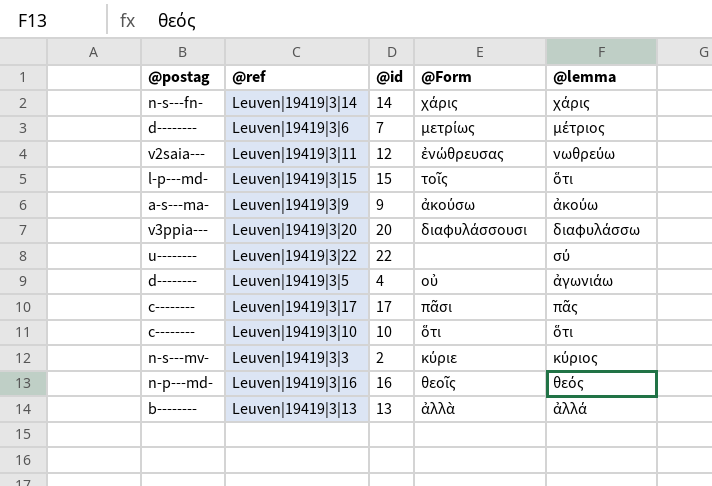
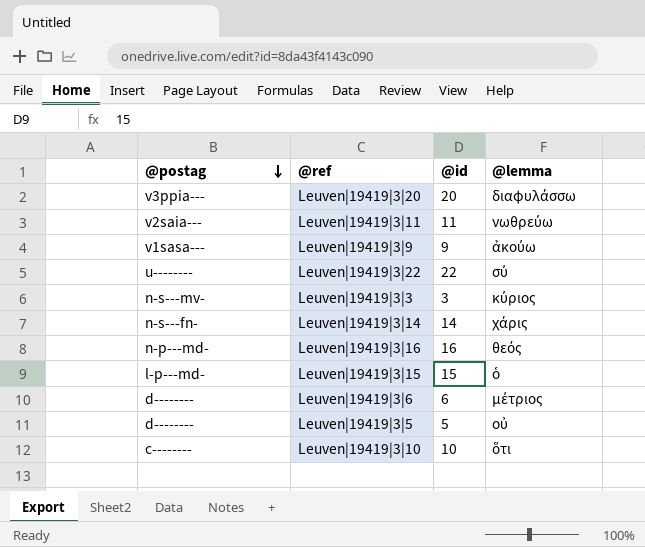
row order: none -> @postag descending
column @Form | position: 4 -> none
row Leuven|19419|3|17: c-------- | 17 | πᾶσι | πᾶς -> none
row Leuven|19419|3|13: b-------- | 13 | ἀλλὰ | ἀλλά -> none
Leuven|19419|3|11 | @id: 12 -> 11
Leuven|19419|3|9 | @postag: a-s---ma- -> v1sasa---
Leuven|19419|3|3 | @id: 2 -> 3
Leuven|19419|3|15 | @lemma: ὅτι -> ὁ
Leuven|19419|3|6 | @id: 7 -> 6
Leuven|19419|3|5 | @id: 4 -> 5
Leuven|19419|3|5 | @lemma: ἀγωνιάω -> οὐ

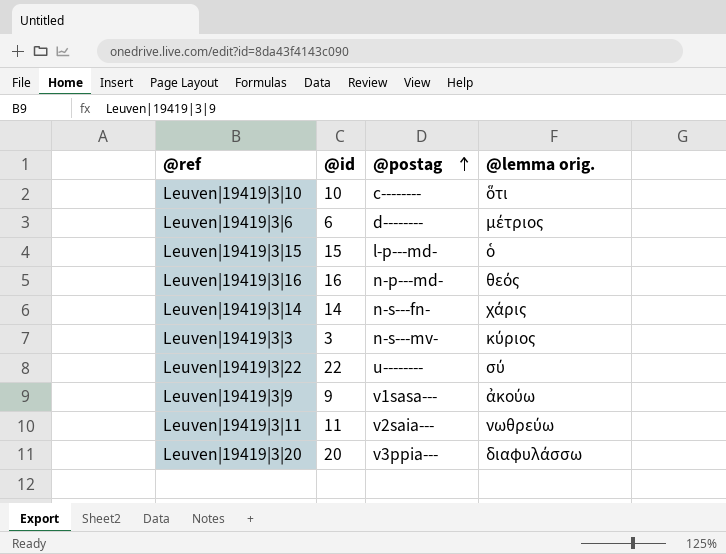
row order: @postag descending -> @postag ascending
column @postag | position: 1 -> 3
column name: @lemma -> @lemma orig.
row Leuven|19419|3|5: d-------- | 5 | οὐ -> none

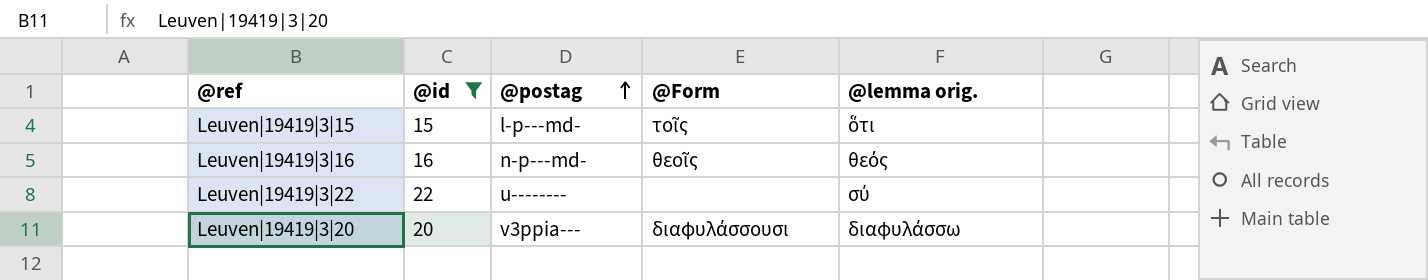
filter: none -> @id >= 15
column @Form | position: none -> 4
Leuven|19419|3|15 | @lemma orig.: ὁ -> ὅτι

